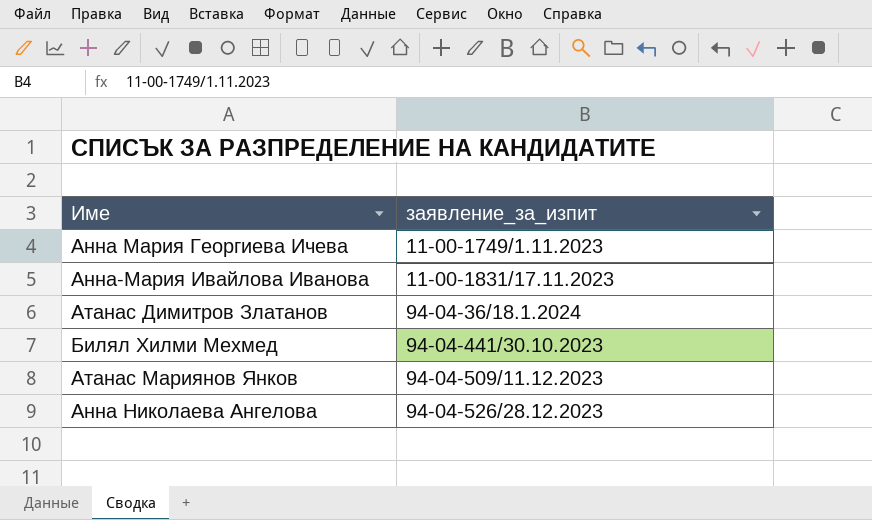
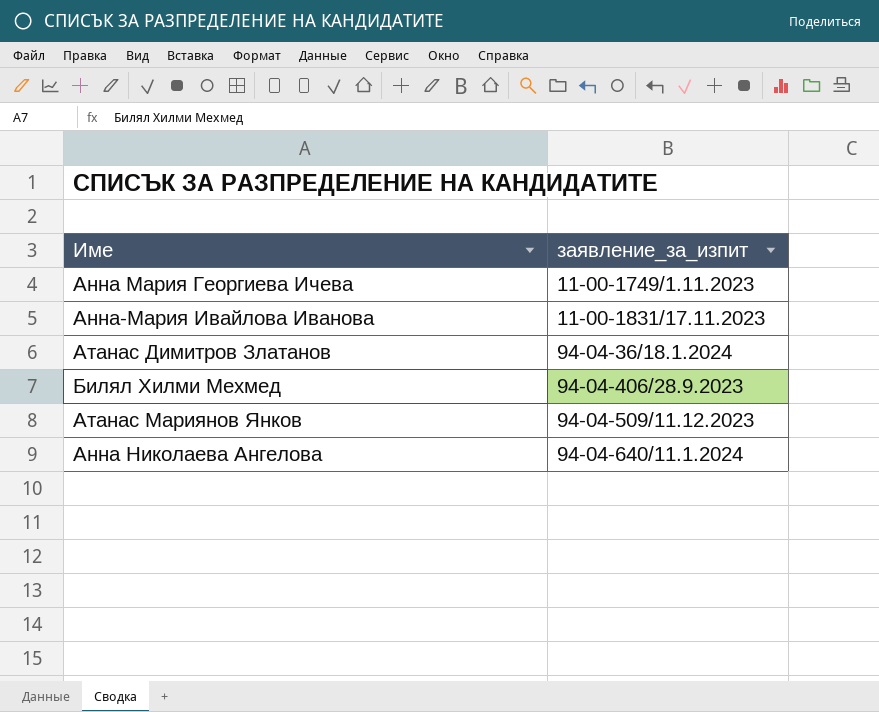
Билял Хилми Мехмед | заявление_за_изпит: 94-04-441/30.10.2023 -> 94-04-406/28.9.2023
Анна Николаева Ангелова | заявление_за_изпит: 94-04-526/28.12.2023 -> 94-04-640/11.1.2024

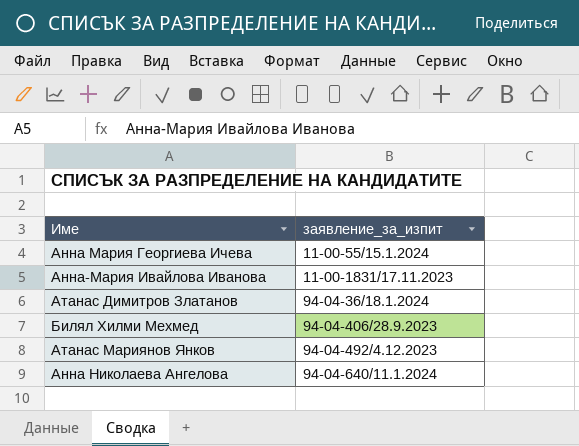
Анна Мария Георгиева Ичева | заявление_за_изпит: 11-00-1749/1.11.2023 -> 11-00-55/15.1.2024
Атанас Мариянов Янков | заявление_за_изпит: 94-04-509/11.12.2023 -> 94-04-492/4.12.2023

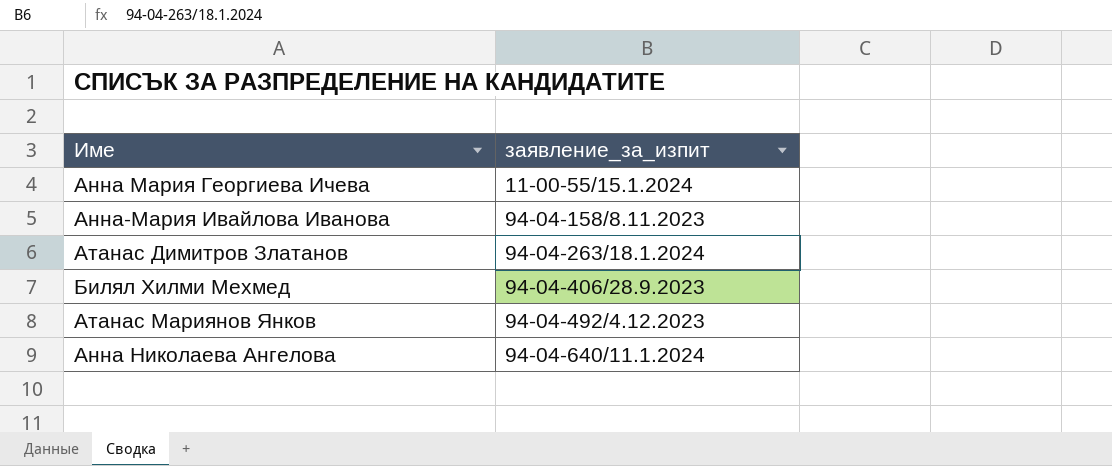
Анна-Мария Ивайлова Иванова | заявление_за_изпит: 11-00-1831/17.11.2023 -> 94-04-158/8.11.2023
Атанас Димитров Златанов | заявление_за_изпит: 94-04-36/18.1.2024 -> 94-04-263/18.1.2024

